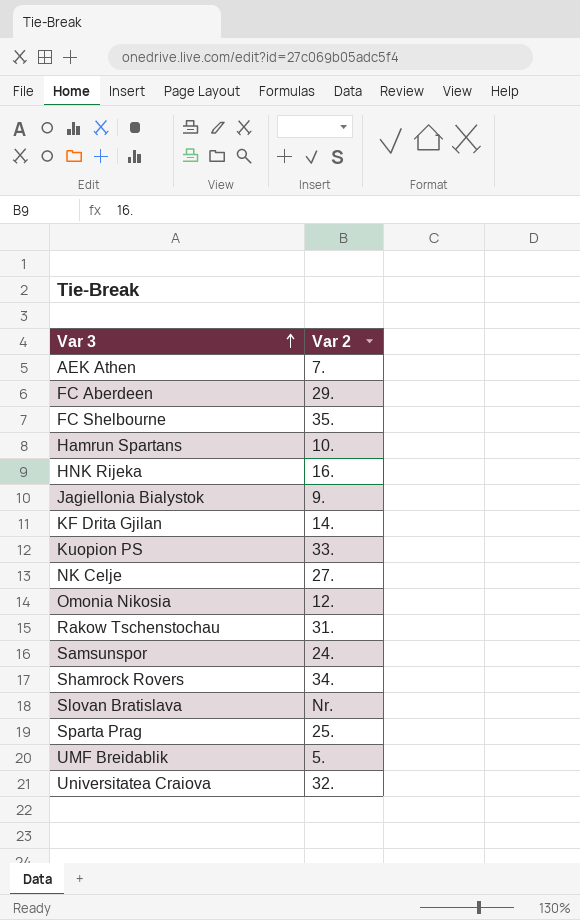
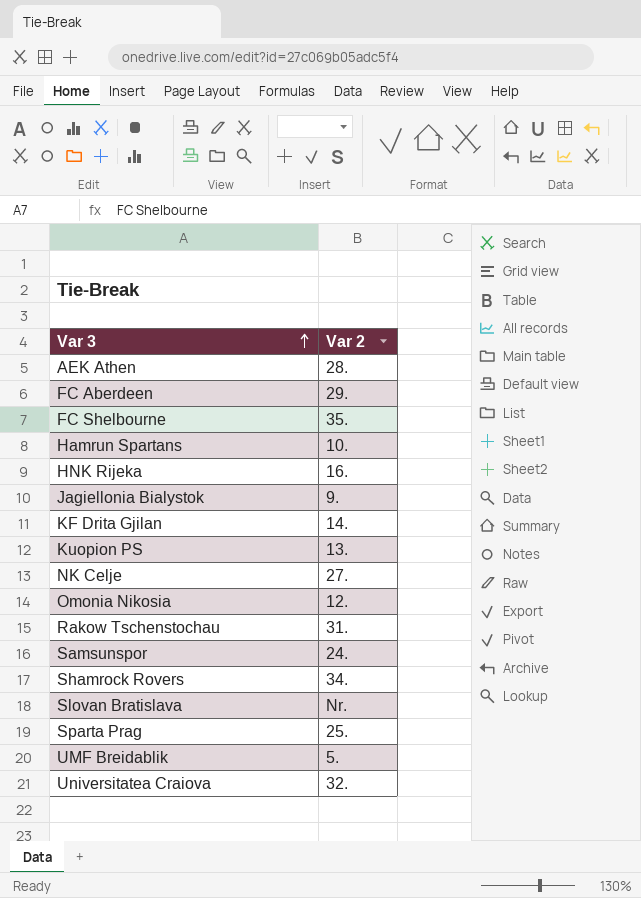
AEK Athen | Var 2: 7. -> 28.
Kuopion PS | Var 2: 33. -> 13.

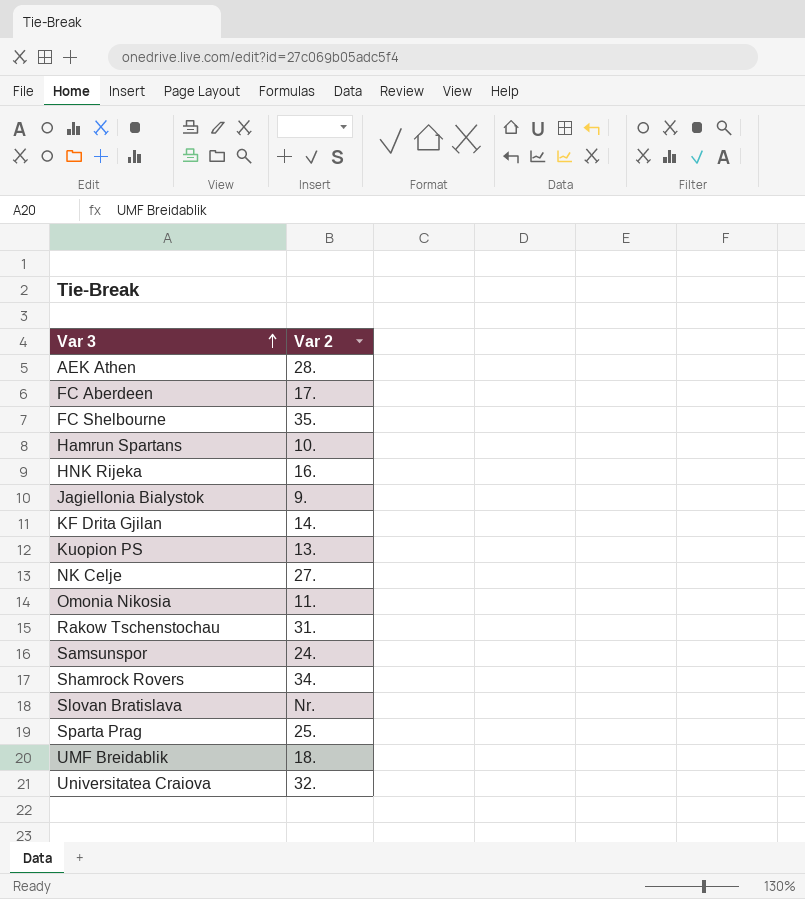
FC Aberdeen | Var 2: 29. -> 17.
Omonia Nikosia | Var 2: 12. -> 11.
UMF Breidablik | Var 2: 5. -> 18.

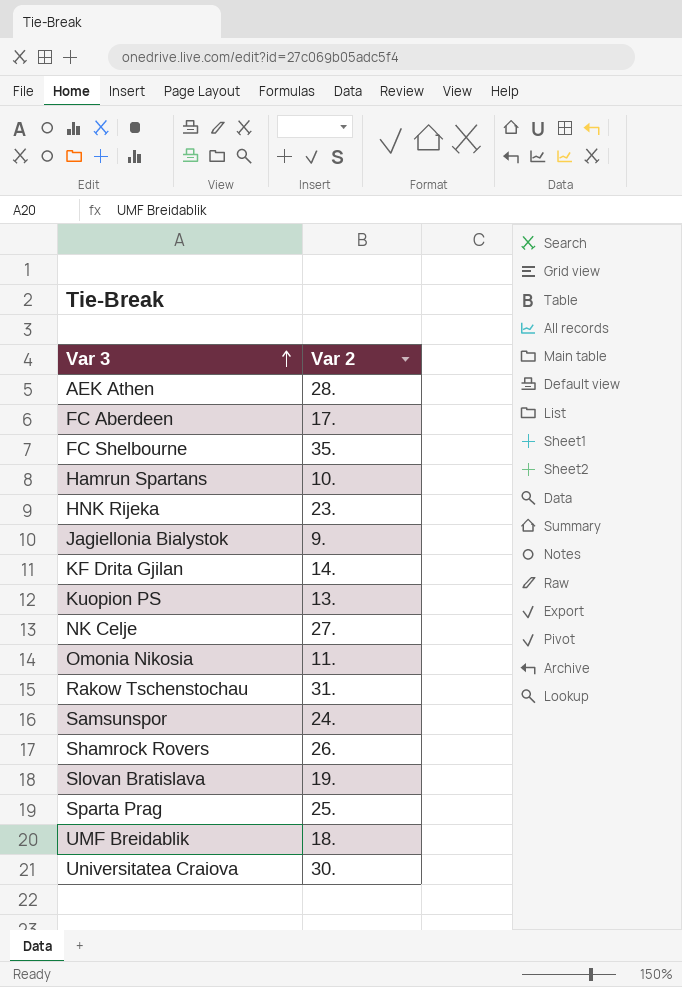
HNK Rijeka | Var 2: 16. -> 23.
Shamrock Rovers | Var 2: 34. -> 26.
Slovan Bratislava | Var 2: Nr. -> 19.
Universitatea Craiova | Var 2: 32. -> 30.

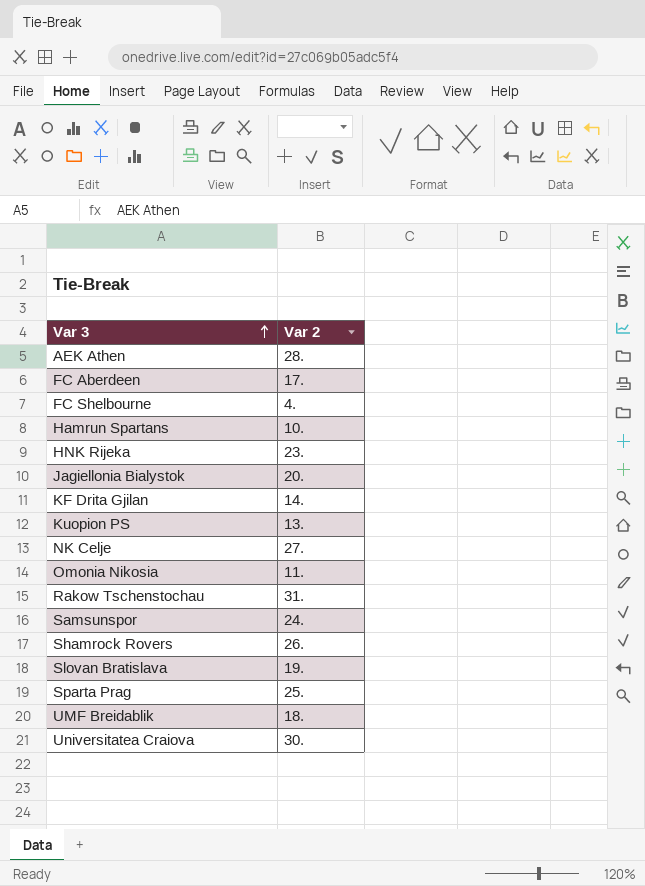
FC Shelbourne | Var 2: 35. -> 4.
Jagiellonia Bialystok | Var 2: 9. -> 20.

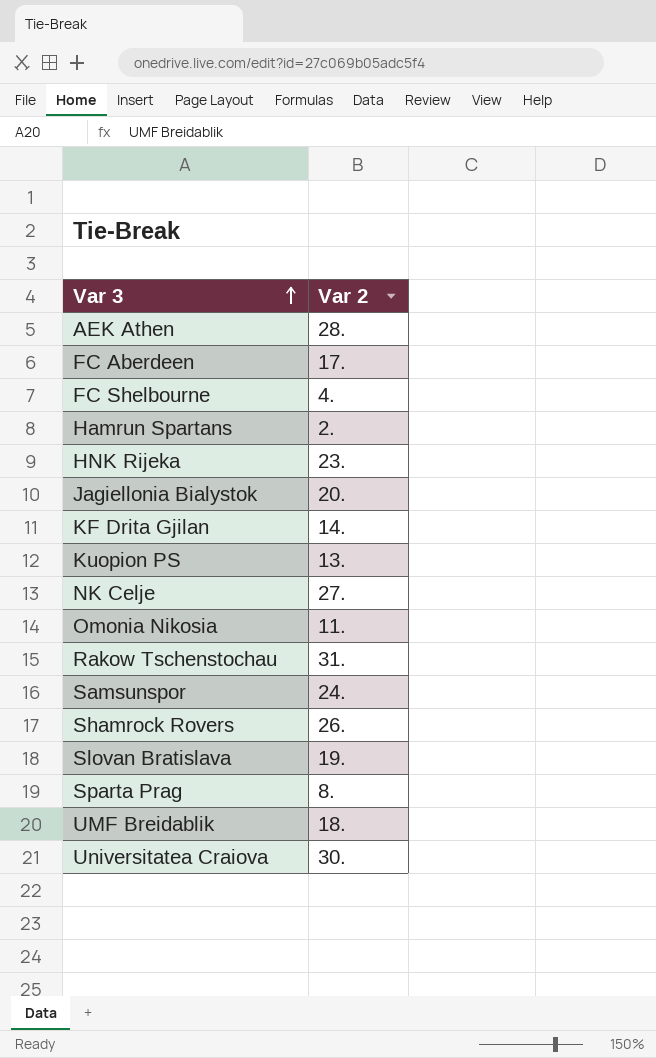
Hamrun Spartans | Var 2: 10. -> 2.
Sparta Prag | Var 2: 25. -> 8.

